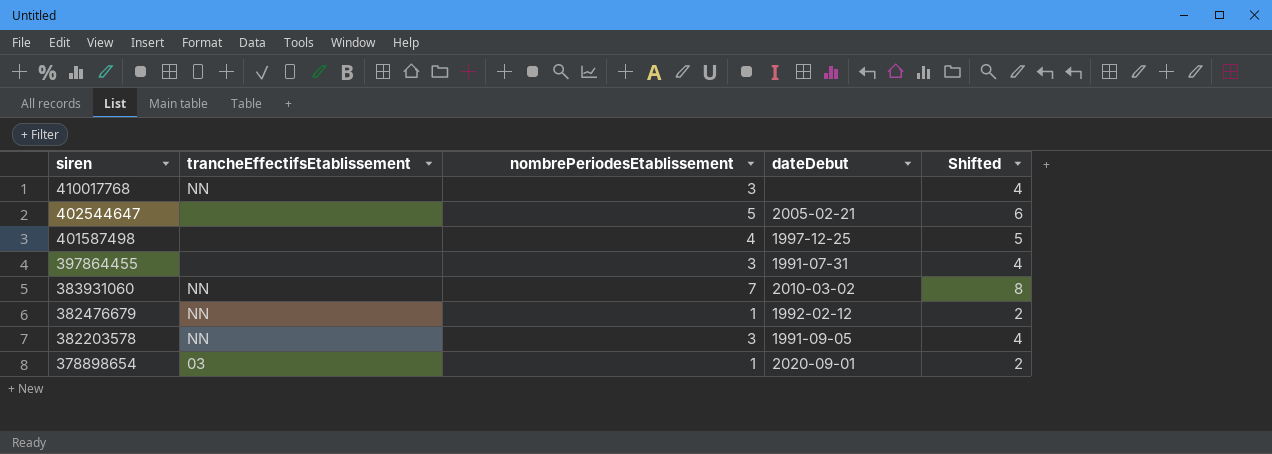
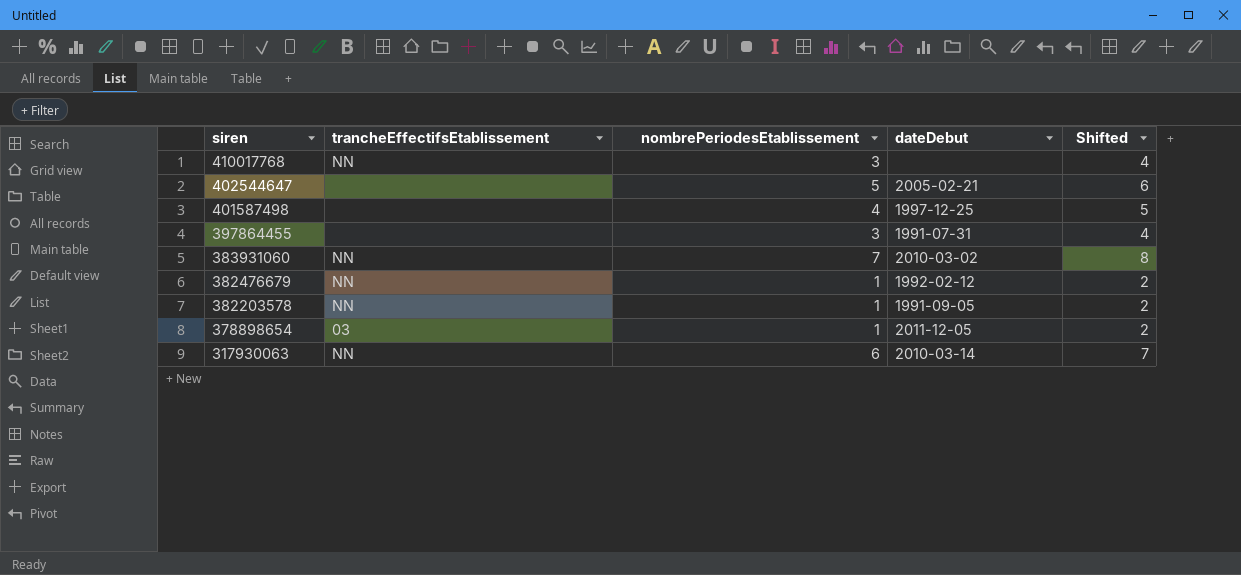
382203578 | nombrePeriodesEtablissement: 3 -> 1
382203578 | Shifted: 4 -> 2
378898654 | dateDebut: 2020-09-01 -> 2011-12-05
row 317930063: none -> NN | 6 | 2010-03-14 | 7

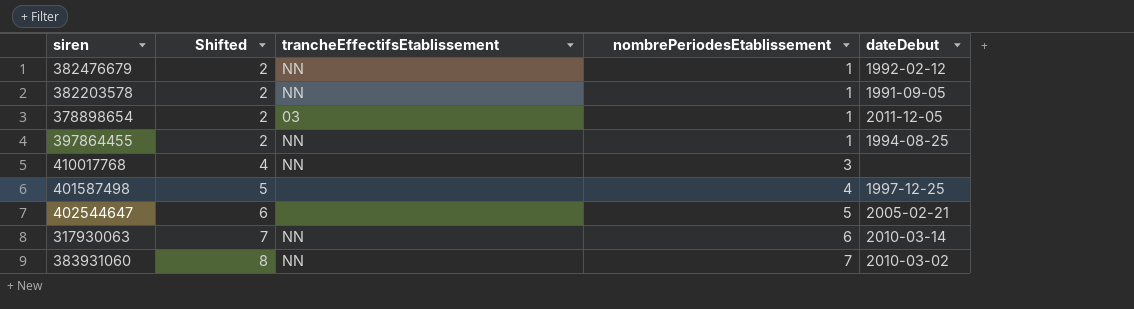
row order: siren descending -> Shifted ascending
column Shifted | position: 5 -> 2
397864455 | Shifted: 4 -> 2
397864455 | trancheEffectifsEtablissement: none -> NN
397864455 | nombrePeriodesEtablissement: 3 -> 1
397864455 | dateDebut: 1991-07-31 -> 1994-08-25

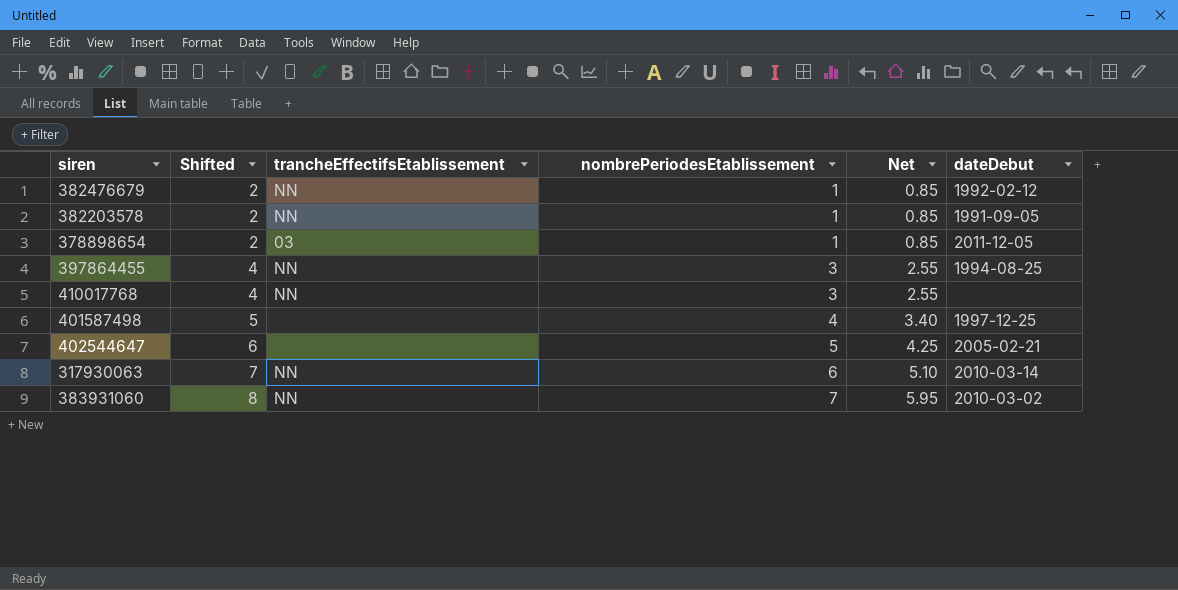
column Net | formula: none -> [nombrePeriodesEtablissement] * 0.85
397864455 | Shifted: 2 -> 4
397864455 | nombrePeriodesEtablissement: 1 -> 3

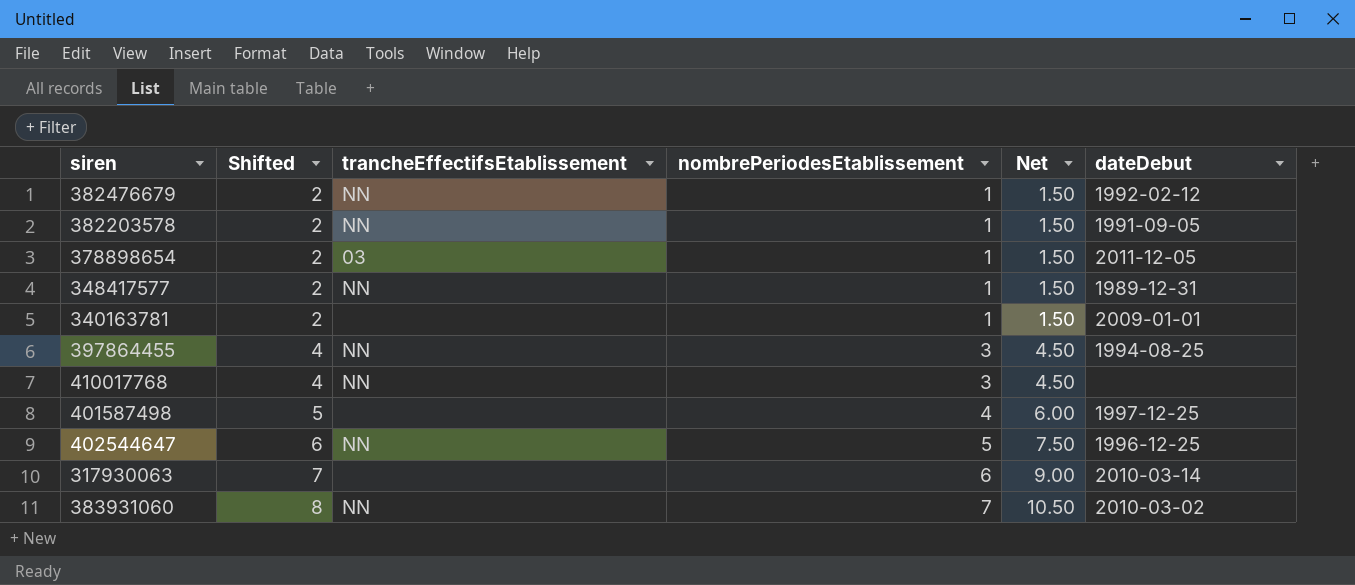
column Net | formula: [nombrePeriodesEtablissement] * 0.85 -> [nombrePeriodesEtablissement] * 1.5
row 348417577: none -> 2 | NN | 1 | 1.50 | 1989-12-31
row 340163781: none -> 2 | none | 1 | 1.50 | 2009-01-01
402544647 | trancheEffectifsEtablissement: none -> NN
402544647 | dateDebut: 2005-02-21 -> 1996-12-25
317930063 | trancheEffectifsEtablissement: NN -> none

